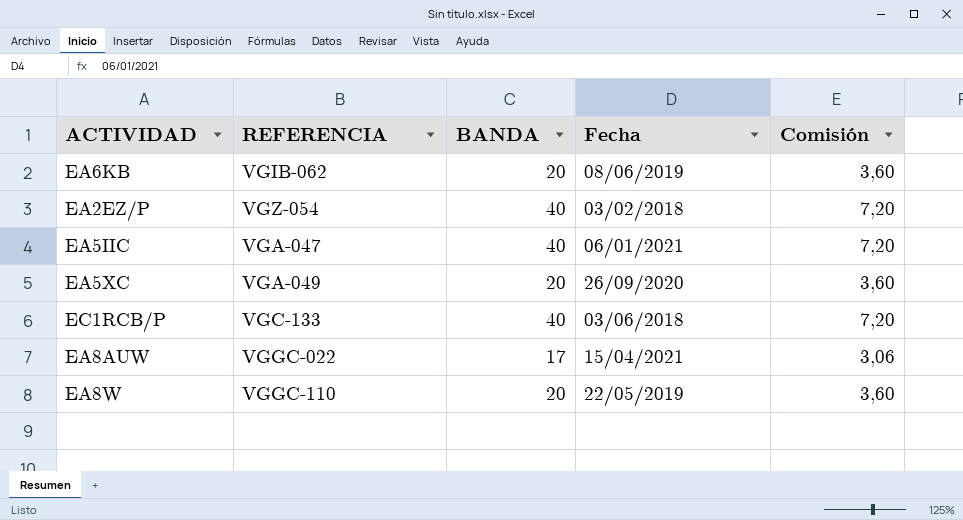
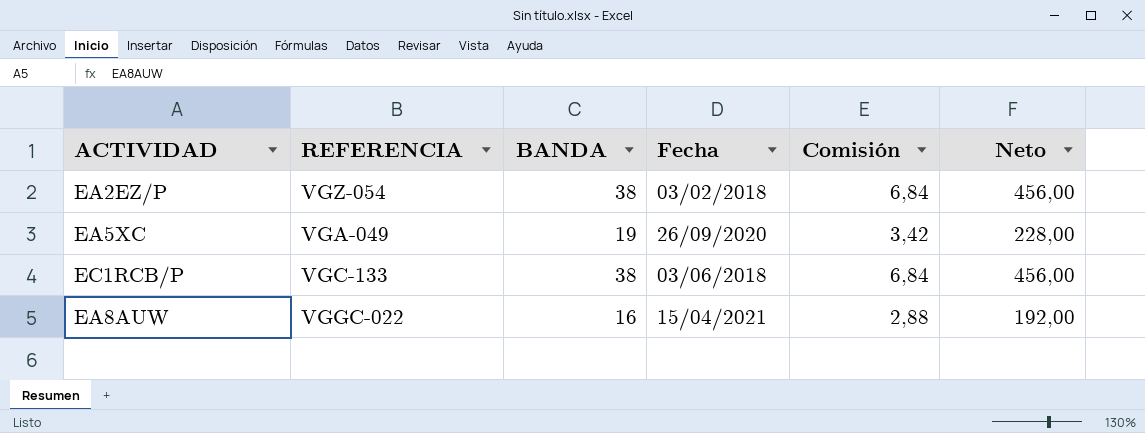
column Neto | formula: none -> [BANDA] * 12
row EA6KB: VGIB-062 | 20 | 08/06/2019 | 3,60 -> none
row EA5IIC: VGA-047 | 40 | 06/01/2021 | 7,20 -> none
row EA8W: VGGC-110 | 20 | 22/05/2019 | 3,60 -> none
EA2EZ/P | BANDA: 40 -> 38
EA2EZ/P | Comisión: 7,20 -> 6,84
EA5XC | BANDA: 20 -> 19
EA5XC | Comisión: 3,60 -> 3,42
EC1RCB/P | BANDA: 40 -> 38
EC1RCB/P | Comisión: 7,20 -> 6,84
EA8AUW | BANDA: 17 -> 16
EA8AUW | Comisión: 3,06 -> 2,88

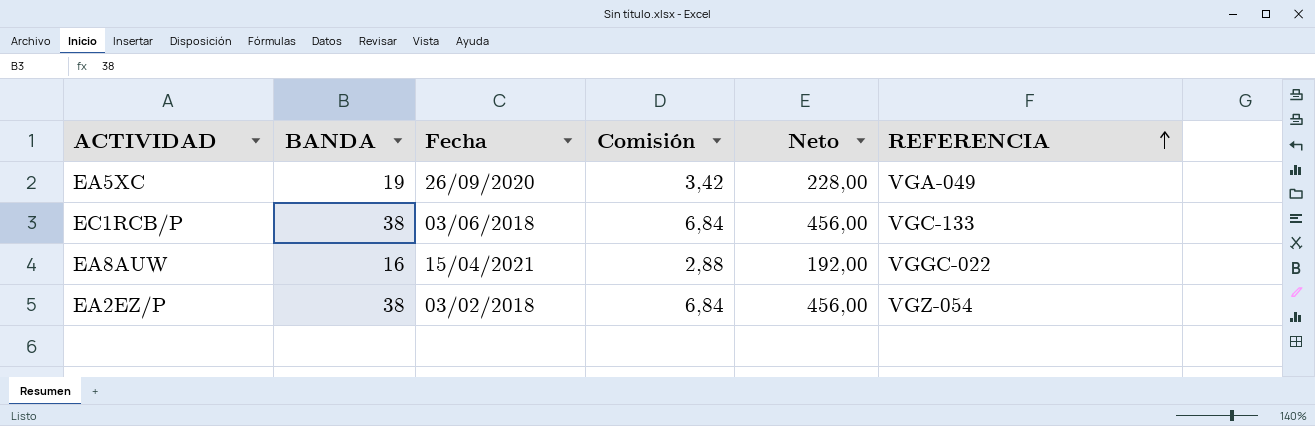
row order: none -> REFERENCIA ascending
column REFERENCIA | position: 2 -> 6

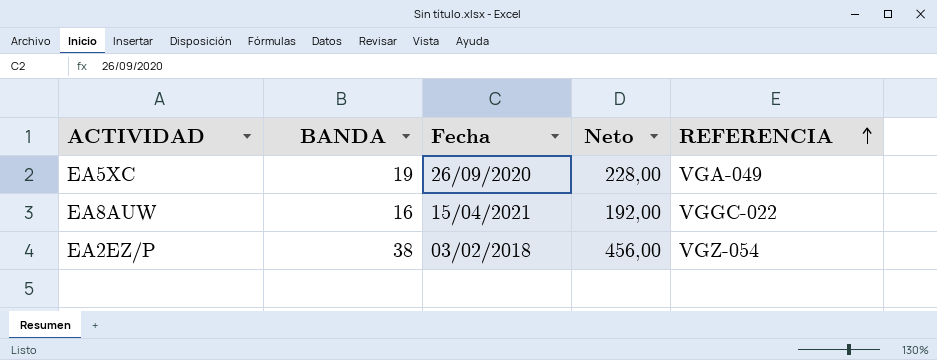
column Comisión | formula: [BANDA] * 0,18 -> none
row EC1RCB/P: 38 | 03/06/2018 | 6,84 | 456,00 | VGC-133 -> none

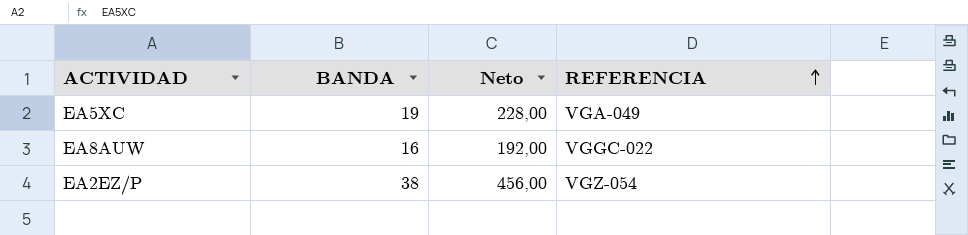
column Fecha | position: 3 -> none

